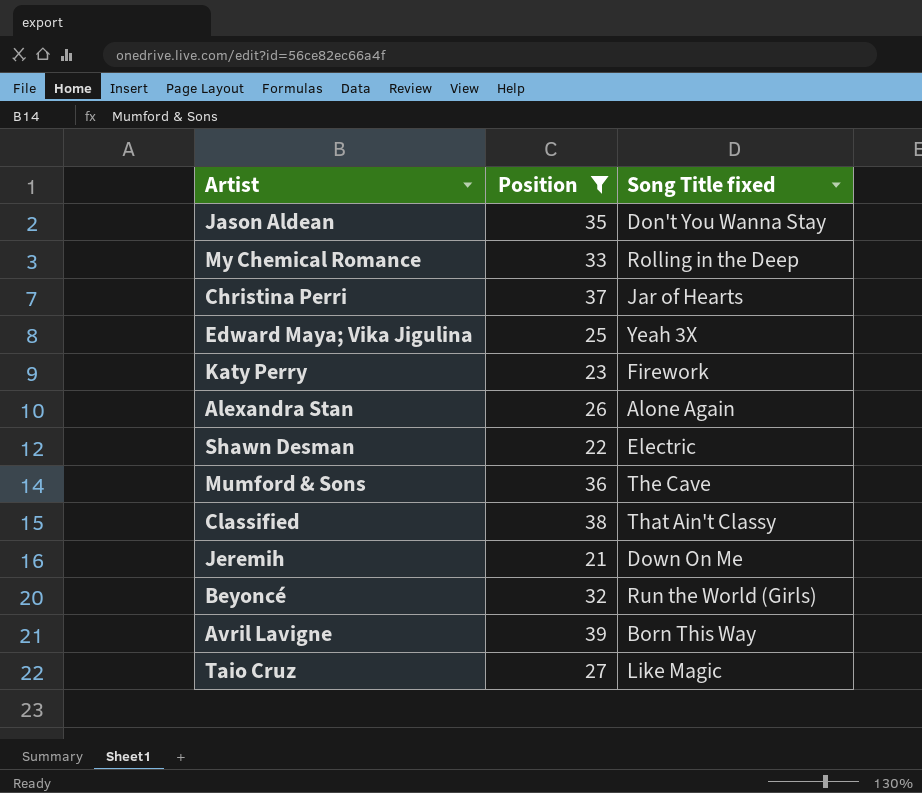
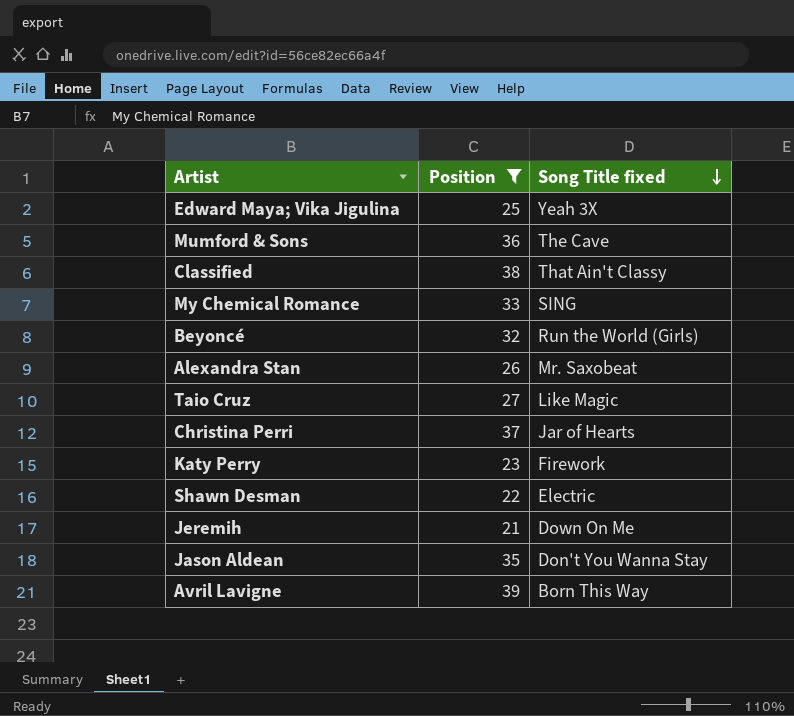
row order: none -> Song Title fixed descending
My Chemical Romance | Song Title fixed: Rolling in the Deep -> SING
Alexandra Stan | Song Title fixed: Alone Again -> Mr. Saxobeat

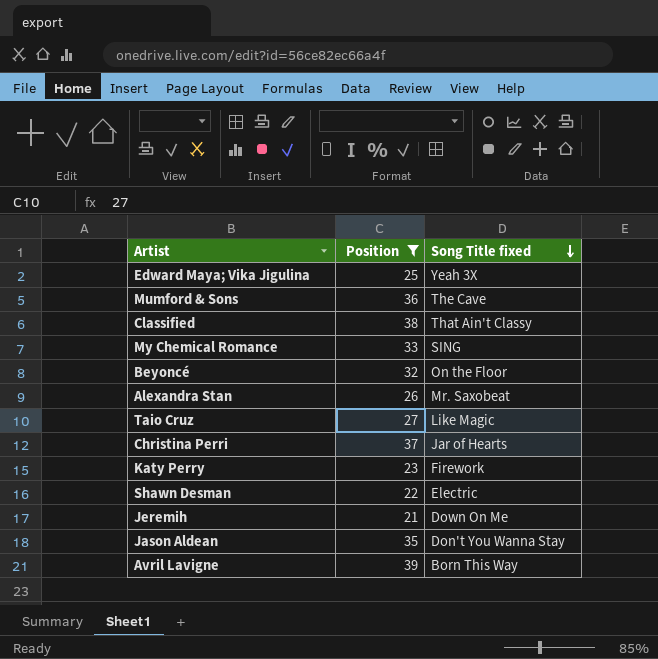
Beyoncé | Song Title fixed: Run the World (Girls) -> On the Floor

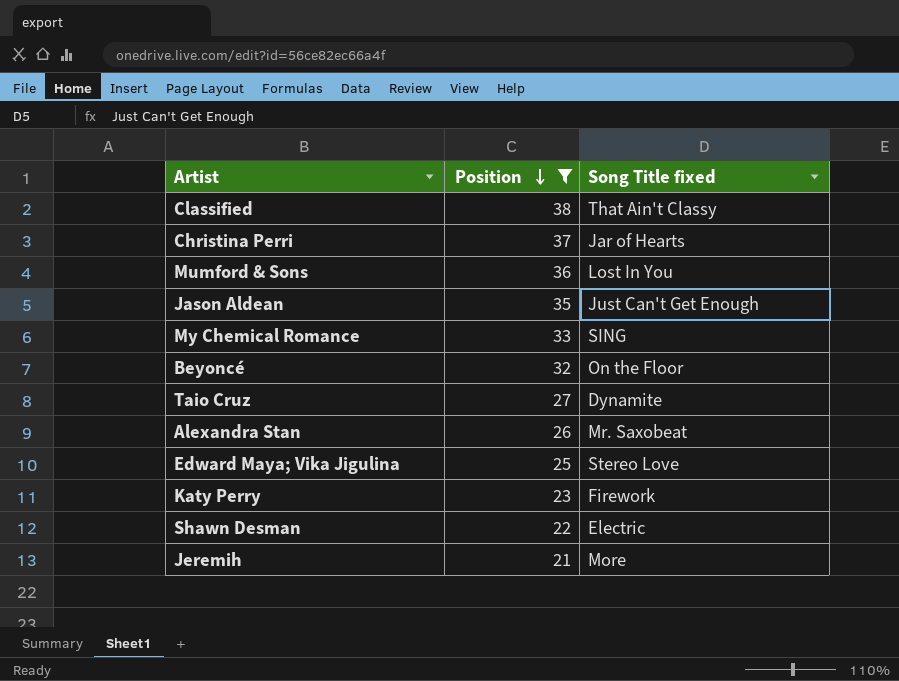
row order: Song Title fixed descending -> Position descending
row Avril Lavigne: 39 | Born This Way -> none
Mumford & Sons | Song Title fixed: The Cave -> Lost In You
Jason Aldean | Song Title fixed: Don't You Wanna Stay -> Just Can't Get Enough
Taio Cruz | Song Title fixed: Like Magic -> Dynamite
Edward Maya; Vika Jigulina | Song Title fixed: Yeah 3X -> Stereo Love
Jeremih | Song Title fixed: Down On Me -> More

